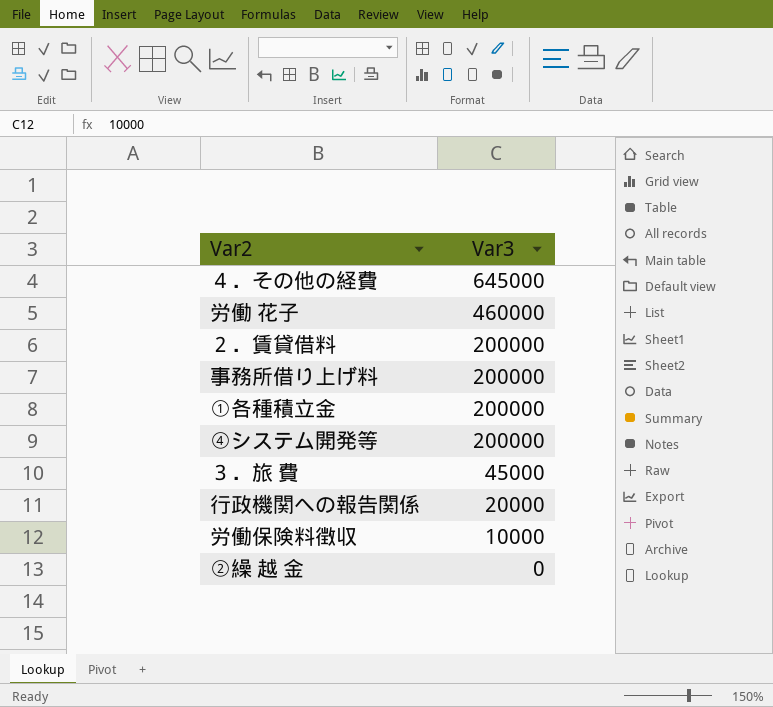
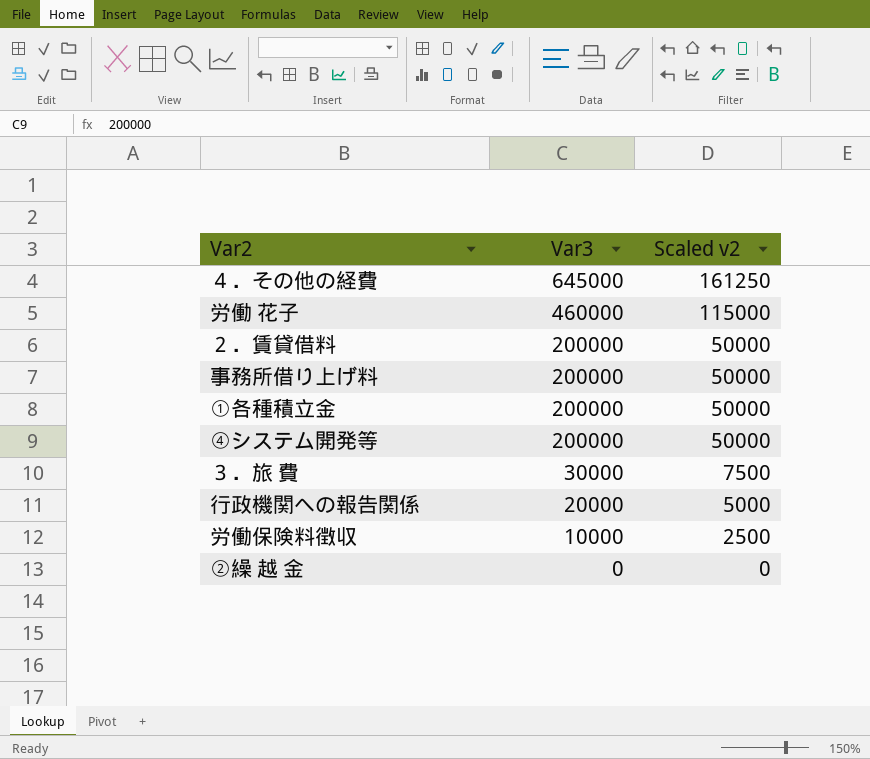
column Scaled v2 | formula: none -> [Var3] * 0.25
３．旅 費 | Var3: 45000 -> 30000

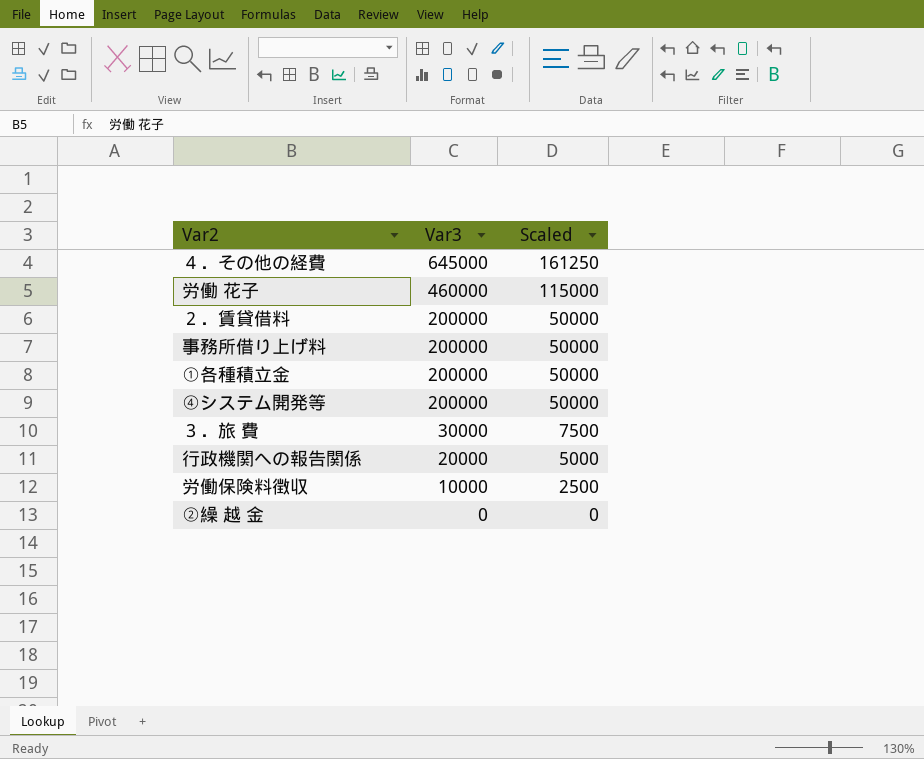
column name: Scaled v2 -> Scaled

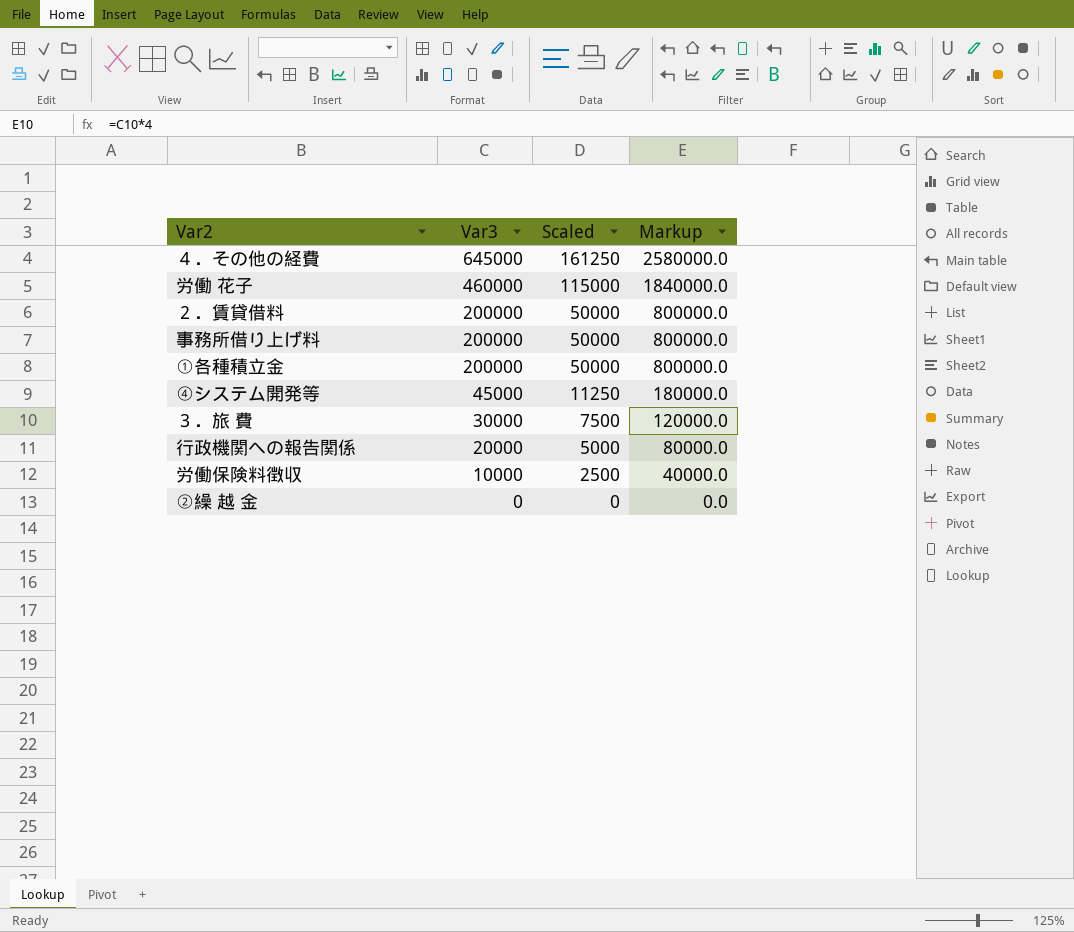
column Markup | formula: none -> [Var3] * 4
④システム開発等 | Var3: 200000 -> 45000
④システム開発等 | Scaled: 50000 -> 11250

